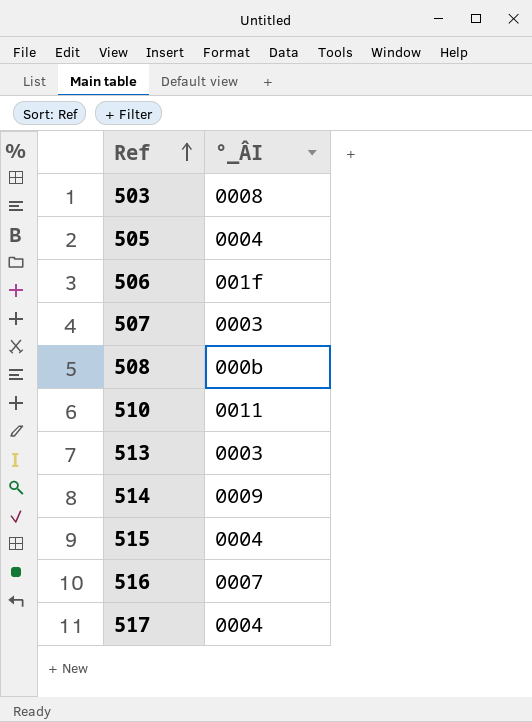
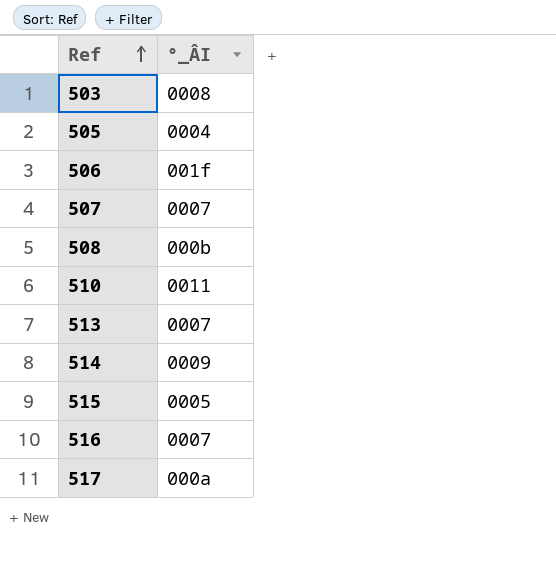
507 | °_ÂI: 0003 -> 0007
513 | °_ÂI: 0003 -> 0007
515 | °_ÂI: 0004 -> 0005
517 | °_ÂI: 0004 -> 000a

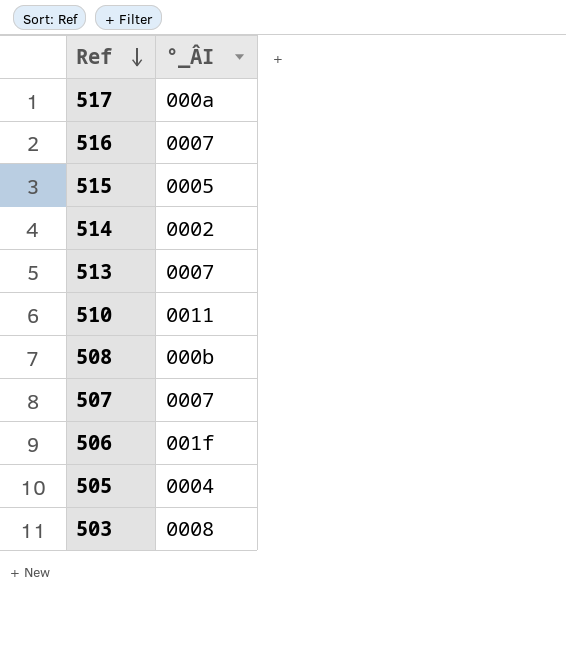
row order: Ref ascending -> Ref descending
514 | °_ÂI: 0009 -> 0002

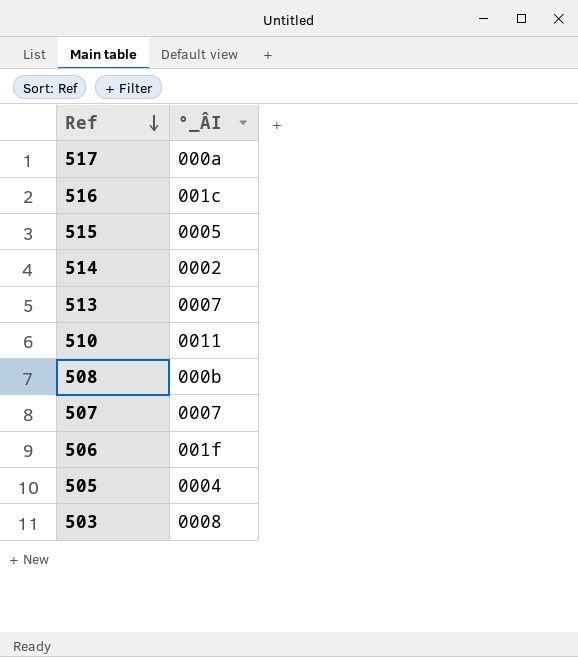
516 | °_ÂI: 0007 -> 001c

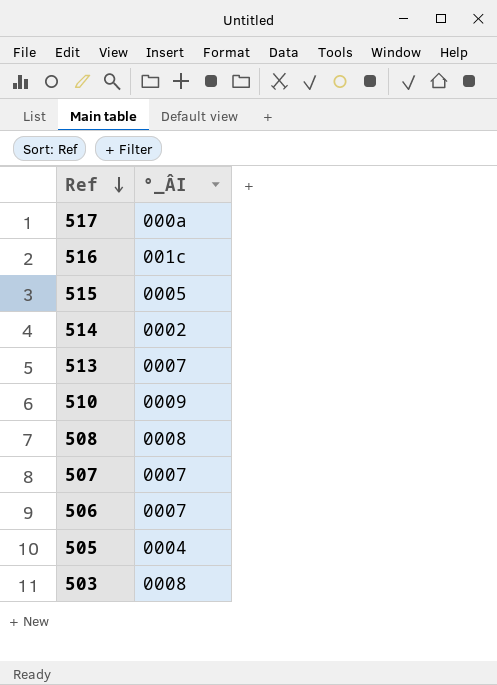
510 | °_ÂI: 0011 -> 0009
508 | °_ÂI: 000b -> 0008
506 | °_ÂI: 001f -> 0007

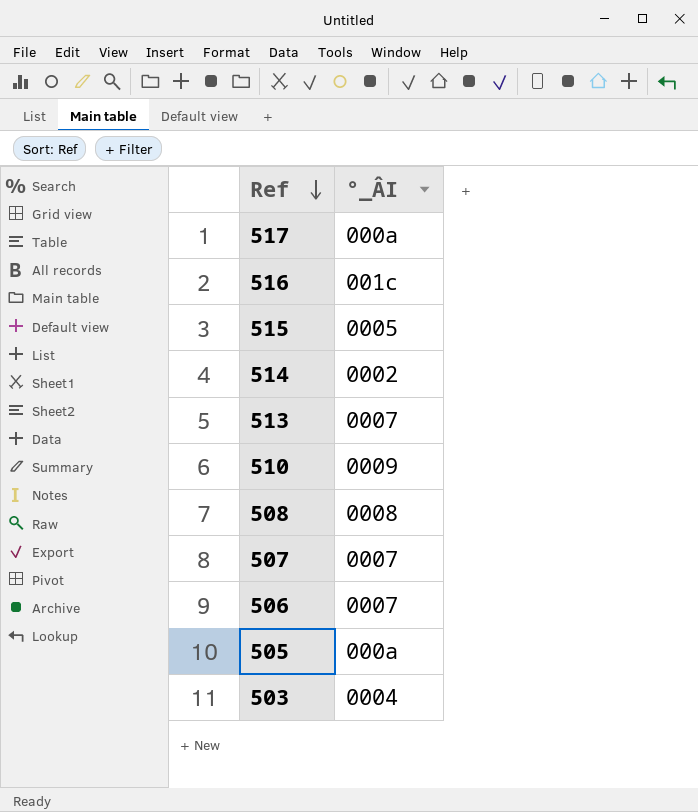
505 | °_ÂI: 0004 -> 000a
503 | °_ÂI: 0008 -> 0004

